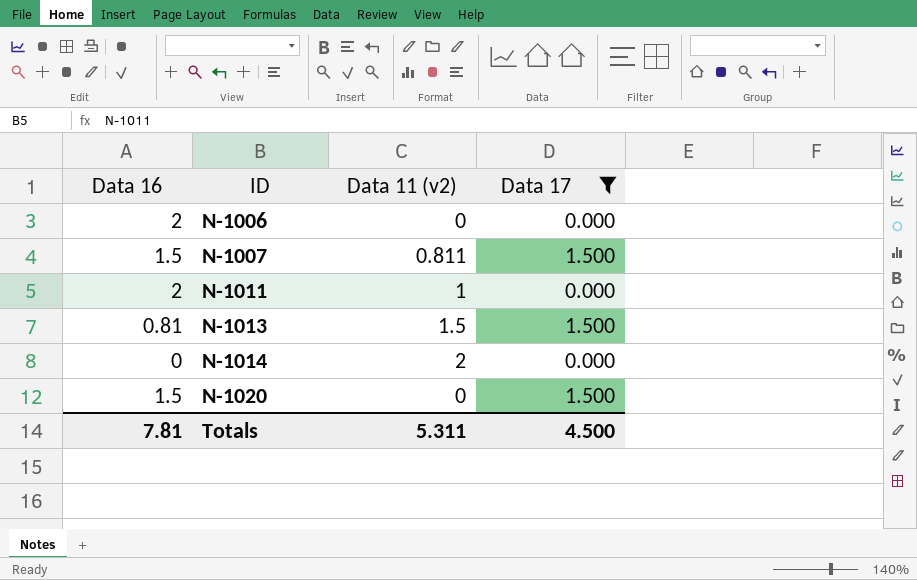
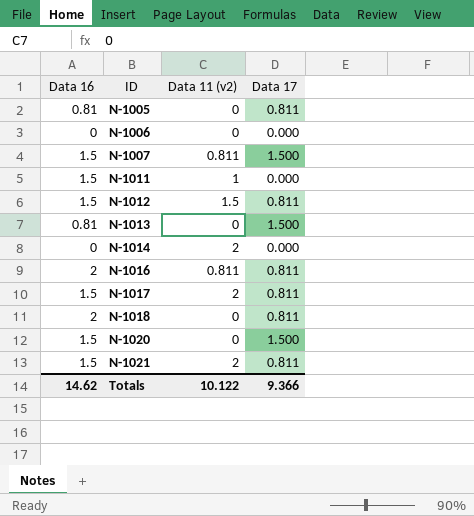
filter: Data 17 != 0.811 -> none
N-1006 | Data 16: 2 -> 0
N-1011 | Data 16: 2 -> 1.5
N-1013 | Data 11 (v2): 1.5 -> 0
Totals | Data 16: 7.81 -> 14.62
Totals | Data 11 (v2): 5.311 -> 10.122
Totals | Data 17: 4.500 -> 9.366

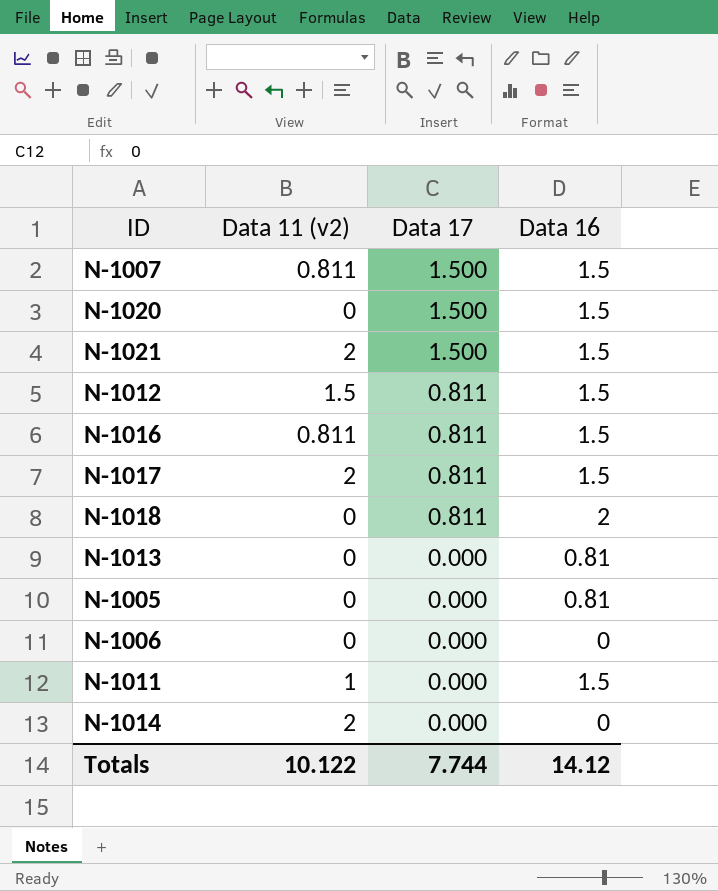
row order: ID ascending -> Data 17 descending
column Data 16 | position: 1 -> 4
N-1021 | Data 17: 0.811 -> 1.500
N-1016 | Data 16: 2 -> 1.5
N-1013 | Data 17: 1.500 -> 0.000
N-1005 | Data 17: 0.811 -> 0.000
Totals | Data 17: 9.366 -> 7.744
Totals | Data 16: 14.62 -> 14.12

